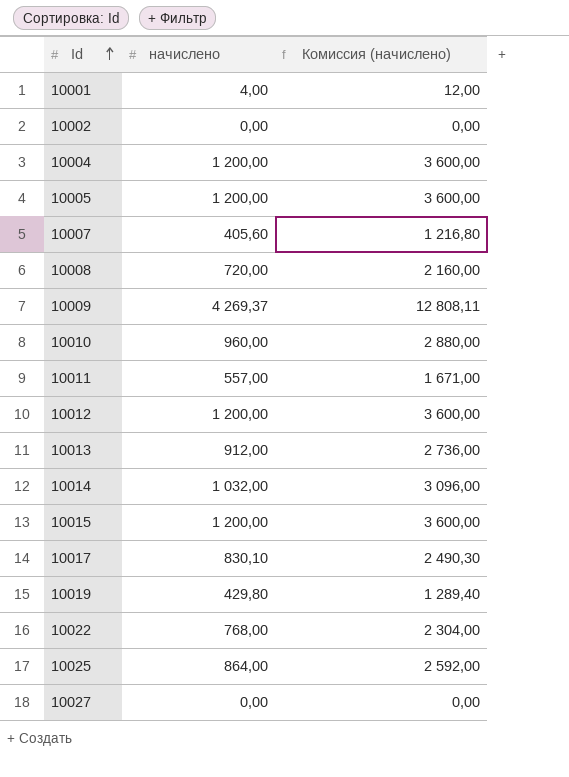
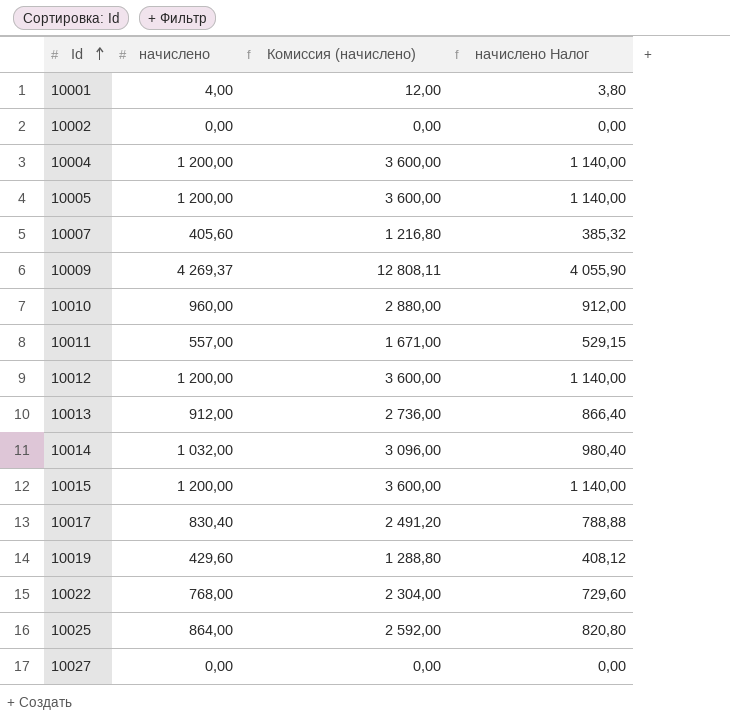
column начислено Налог | formula: none -> [начислено] * 0,95
row 10008: 720,00 | 2 160,00 -> none
10017 | начислено: 830,10 -> 830,40
10017 | Комиссия (начислено): 2 490,30 -> 2 491,20
10019 | начислено: 429,80 -> 429,60
10019 | Комиссия (начислено): 1 289,40 -> 1 288,80

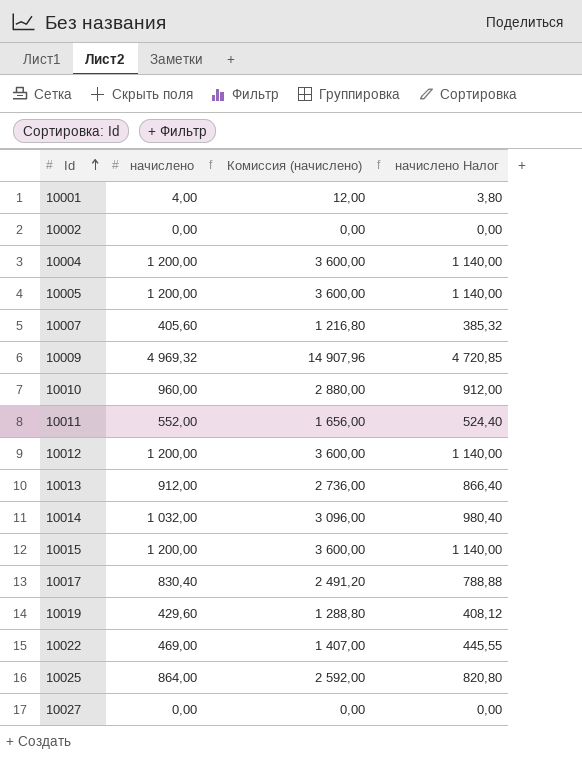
10009 | начислено: 4 269,37 -> 4 969,32
10009 | Комиссия (начислено): 12 808,11 -> 14 907,96
10009 | начислено Налог: 4 055,90 -> 4 720,85
10011 | начислено: 557,00 -> 552,00
10011 | Комиссия (начислено): 1 671,00 -> 1 656,00
10011 | начислено Налог: 529,15 -> 524,40
10022 | начислено: 768,00 -> 469,00
10022 | Комиссия (начислено): 2 304,00 -> 1 407,00
10022 | начислено Налог: 729,60 -> 445,55

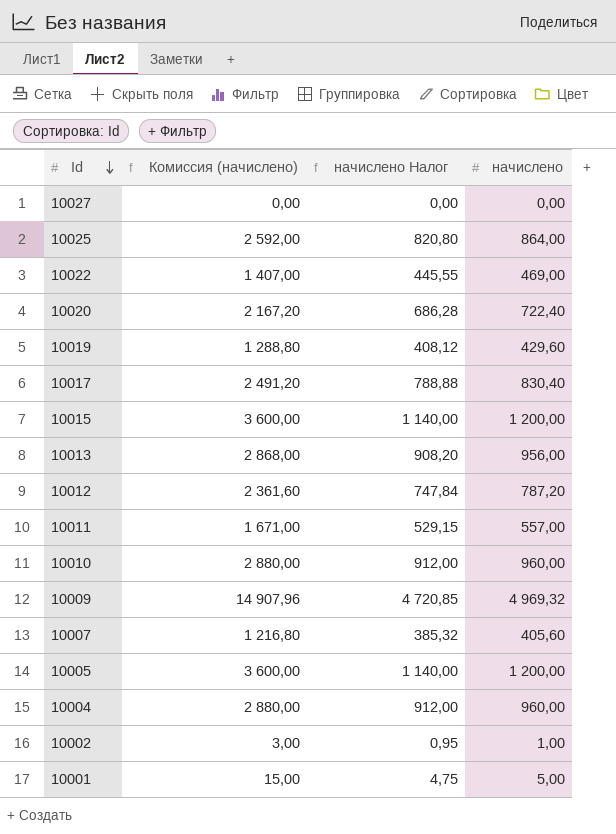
row order: Id ascending -> Id descending
column начислено | position: 2 -> 4
row 10014: 1 032,00 | 3 096,00 | 980,40 -> none
row 10020: none -> 2 167,20 | 686,28 | 722,40
10013 | Комиссия (начислено): 2 736,00 -> 2 868,00
10013 | начислено Налог: 866,40 -> 908,20
10013 | начислено: 912,00 -> 956,00
10012 | Комиссия (начислено): 3 600,00 -> 2 361,60
10012 | начислено Налог: 1 140,00 -> 747,84
10012 | начислено: 1 200,00 -> 787,20
10011 | Комиссия (начислено): 1 656,00 -> 1 671,00
10011 | начислено Налог: 524,40 -> 529,15
10011 | начислено: 552,00 -> 557,00
10004 | Комиссия (начислено): 3 600,00 -> 2 880,00
10004 | начислено Налог: 1 140,00 -> 912,00
10004 | начислено: 1 200,00 -> 960,00
10002 | Комиссия (начислено): 0,00 -> 3,00
10002 | начислено Налог: 0,00 -> 0,95
10002 | начислено: 0,00 -> 1,00
10001 | Комиссия (начислено): 12,00 -> 15,00
10001 | начислено Налог: 3,80 -> 4,75
10001 | начислено: 4,00 -> 5,00

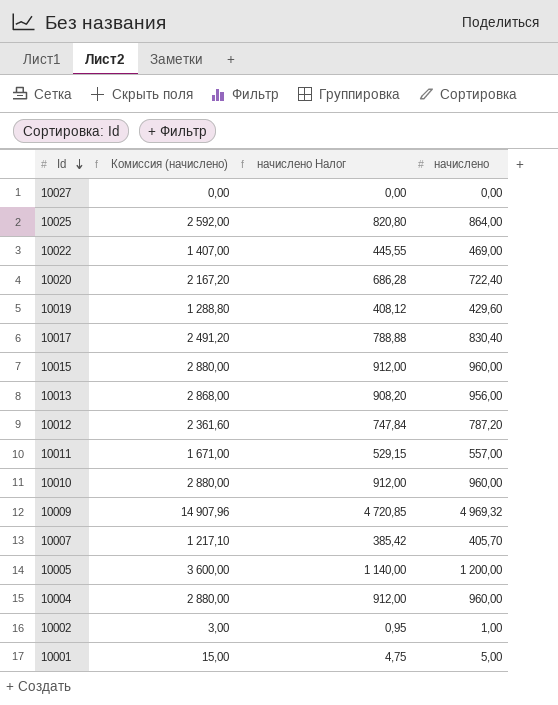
10015 | Комиссия (начислено): 3 600,00 -> 2 880,00
10015 | начислено Налог: 1 140,00 -> 912,00
10015 | начислено: 1 200,00 -> 960,00
10007 | Комиссия (начислено): 1 216,80 -> 1 217,10
10007 | начислено Налог: 385,32 -> 385,42
10007 | начислено: 405,60 -> 405,70

